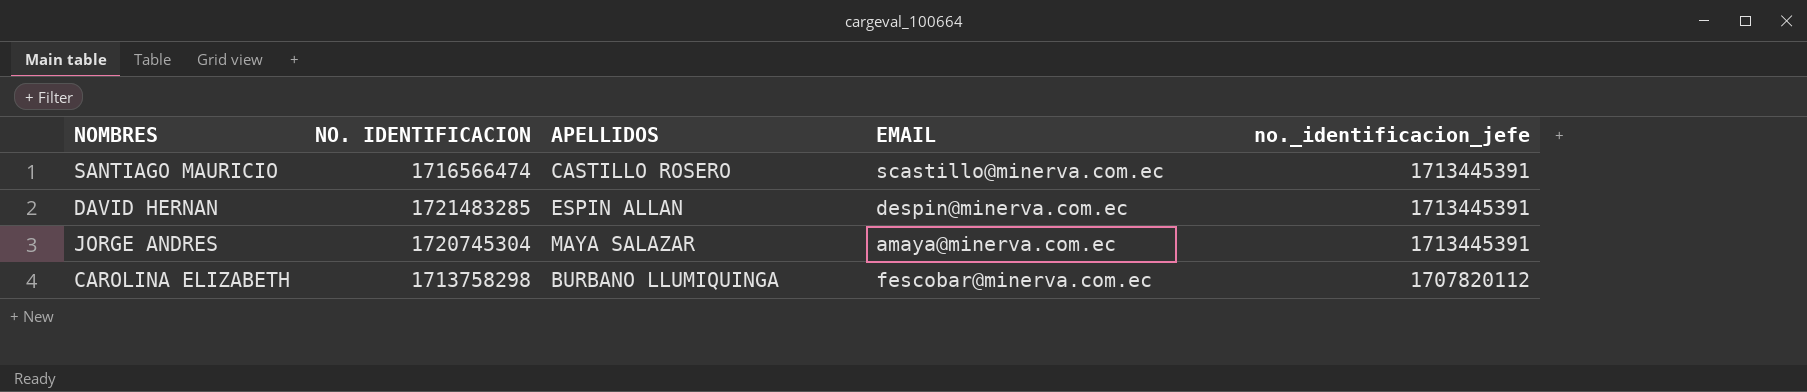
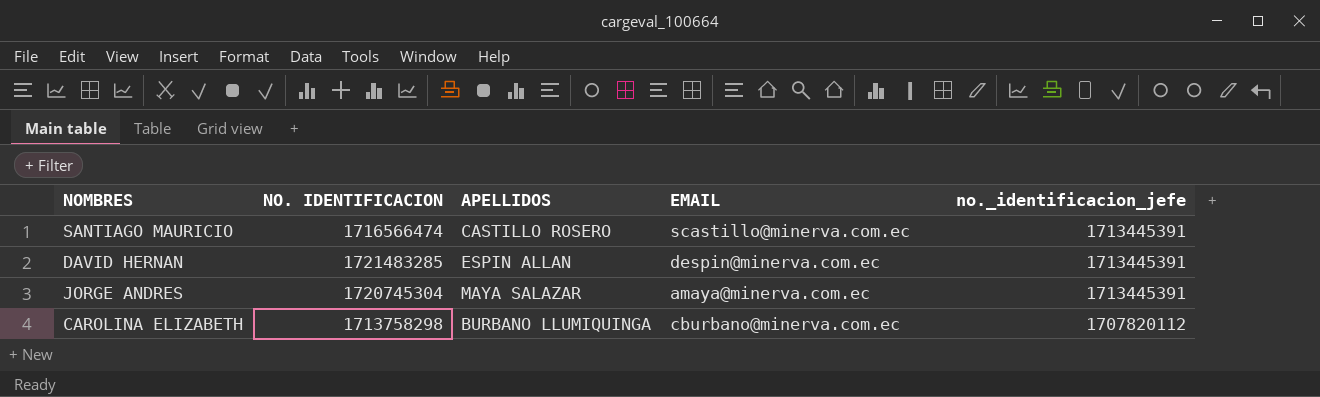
CAROLINA ELIZABETH | EMAIL: fescobar@minerva.com.ec -> cburbano@minerva.com.ec

